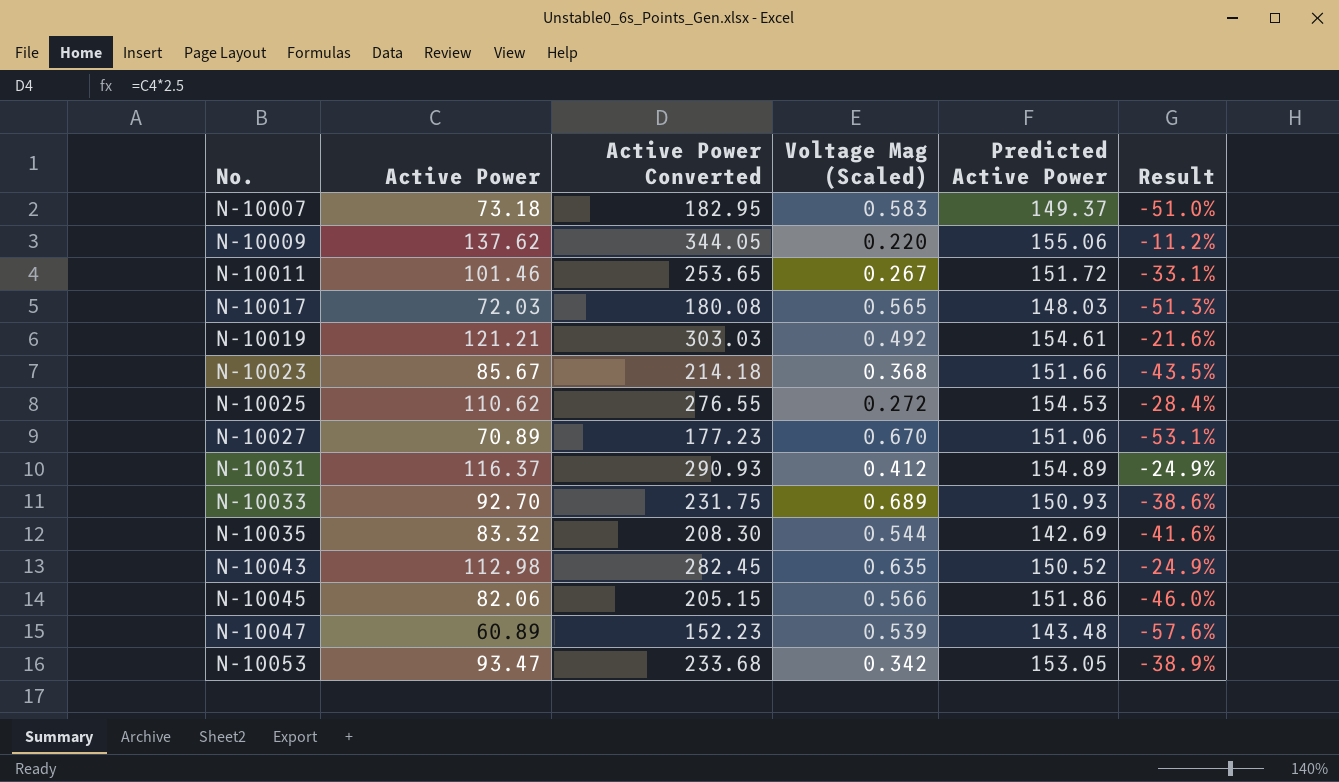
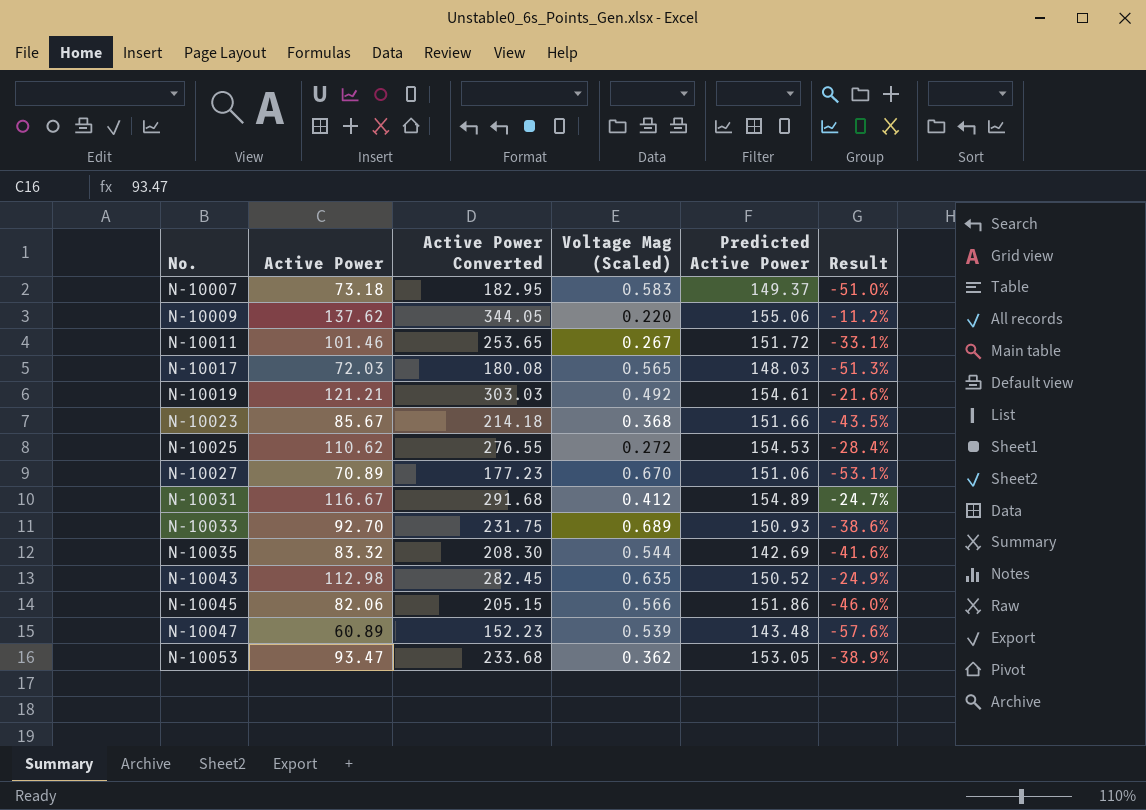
N-10031 | Active Power: 116.37 -> 116.67
N-10031 | Active Power Converted: 290.93 -> 291.68
N-10031 | Result: -24.9% -> -24.7%
N-10053 | Voltage Mag (Scaled): 0.342 -> 0.362

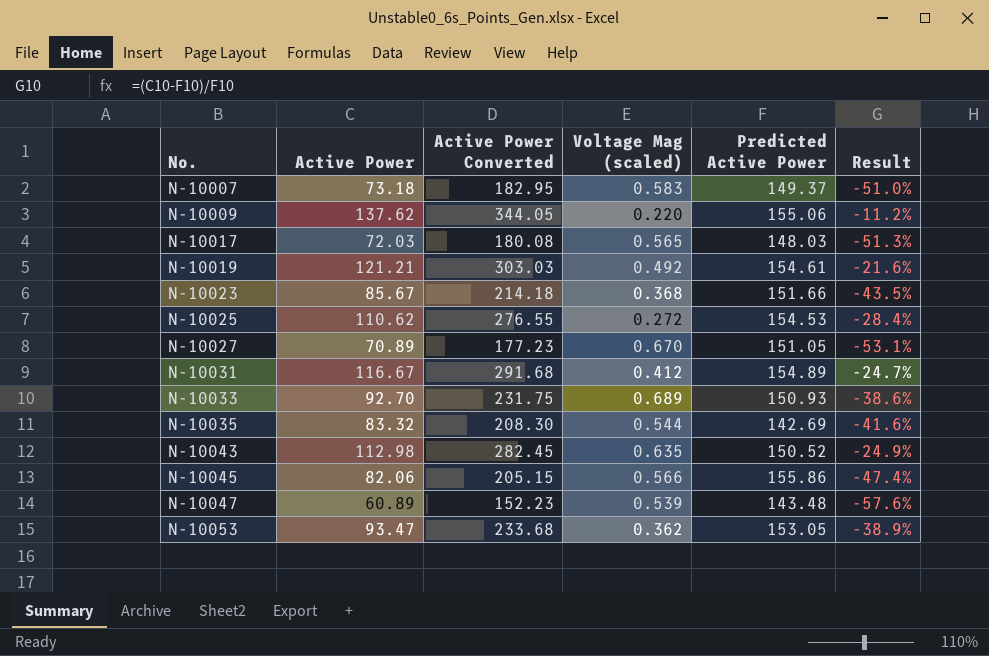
column name: Voltage Mag (Scaled) -> Voltage Mag (scaled)
row N-10011: 101.46 | 253.65 | 0.267 | 151.72 | -33.1% -> none
N-10027 | Predicted Active Power: 151.06 -> 151.05
N-10045 | Predicted Active Power: 151.86 -> 155.86
N-10045 | Result: -46.0% -> -47.4%

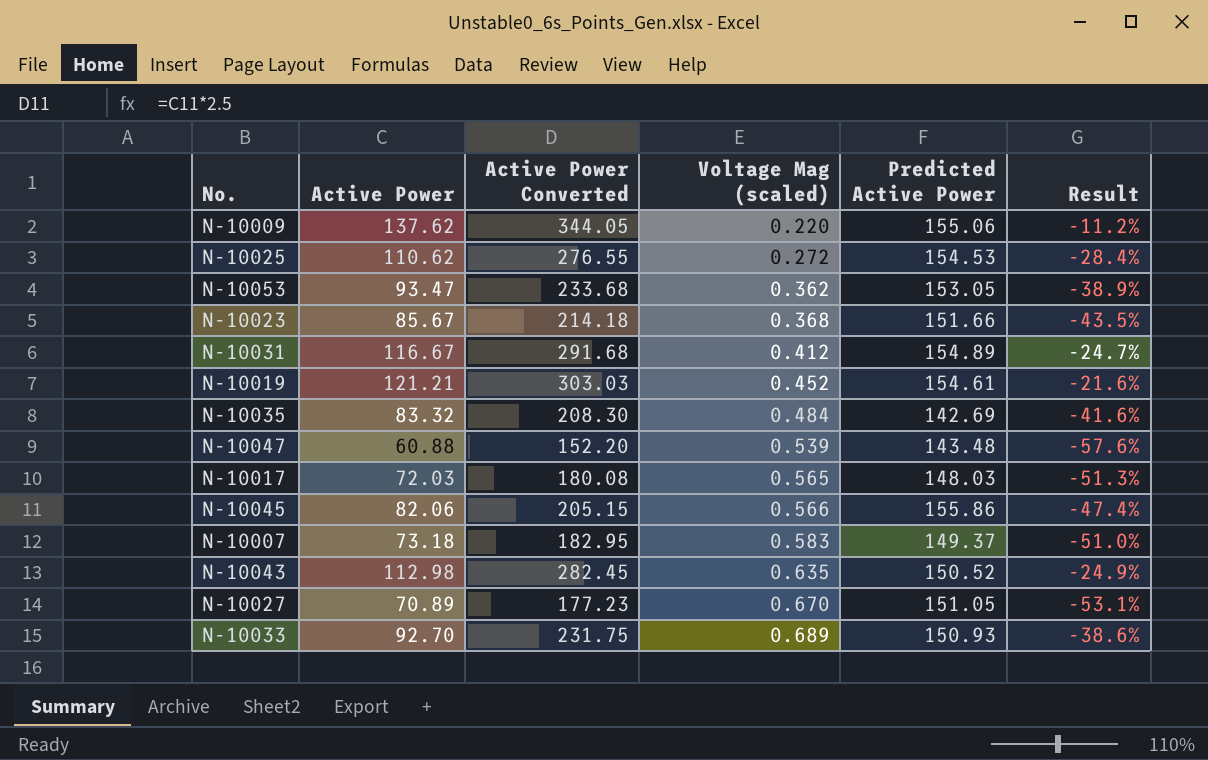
row order: No. ascending -> Voltage Mag (scaled) ascending
N-10019 | Voltage Mag (scaled): 0.492 -> 0.452
N-10035 | Voltage Mag (scaled): 0.544 -> 0.484
N-10047 | Active Power: 60.89 -> 60.88
N-10047 | Active Power Converted: 152.23 -> 152.20

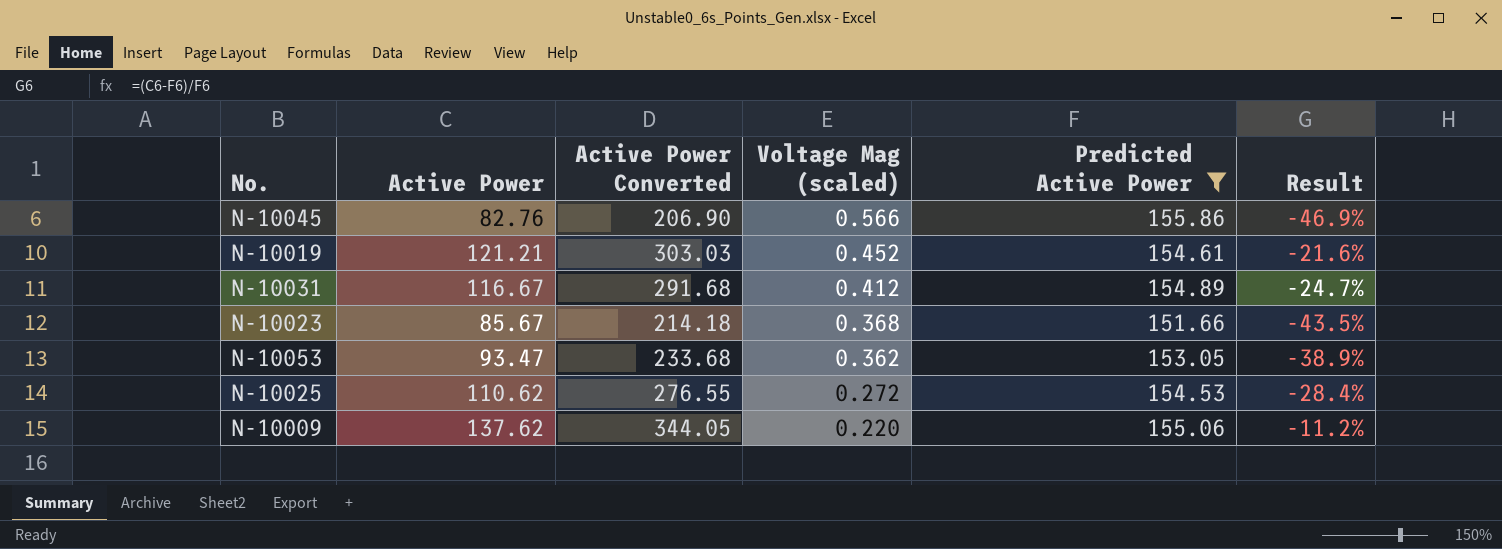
filter: none -> Predicted Active Power >= 151.66
row order: Voltage Mag (scaled) ascending -> Voltage Mag (scaled) descending
N-10045 | Active Power: 82.06 -> 82.76
N-10045 | Active Power Converted: 205.15 -> 206.90
N-10045 | Result: -47.4% -> -46.9%

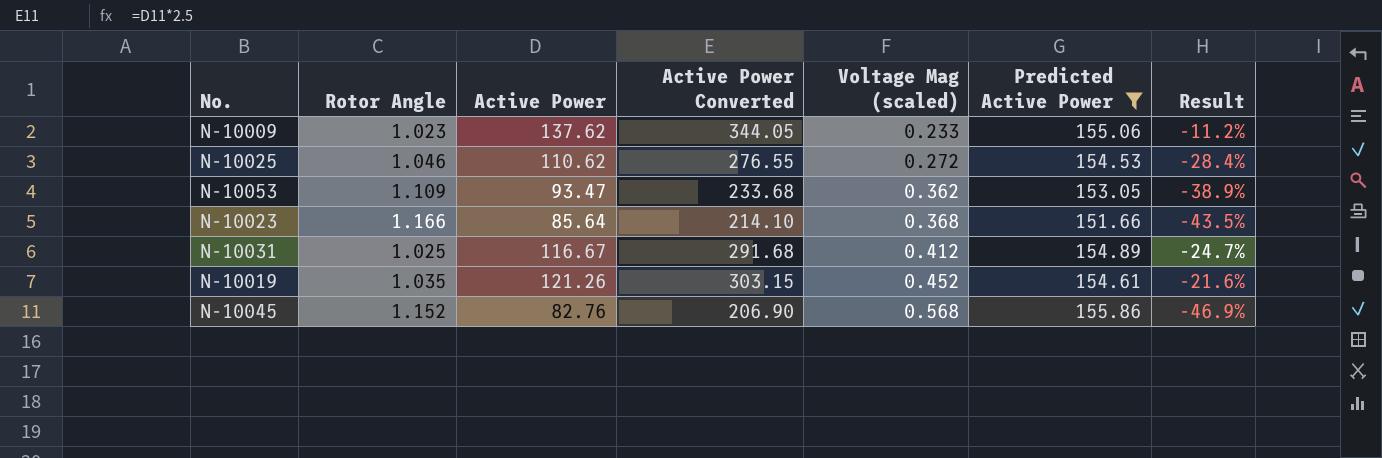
row order: Voltage Mag (scaled) descending -> Voltage Mag (scaled) ascending
column Rotor Angle | position: none -> 2
N-10009 | Voltage Mag (scaled): 0.220 -> 0.233
N-10023 | Active Power: 85.67 -> 85.64
N-10023 | Active Power Converted: 214.18 -> 214.10
N-10019 | Active Power: 121.21 -> 121.26
N-10019 | Active Power Converted: 303.03 -> 303.15
N-10045 | Voltage Mag (scaled): 0.566 -> 0.568

